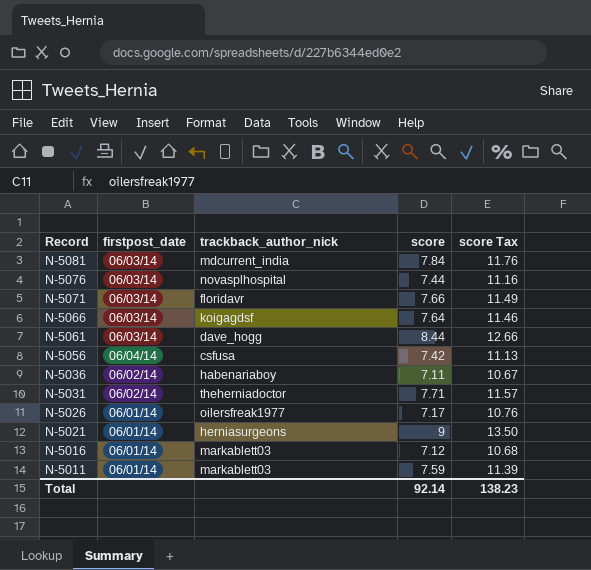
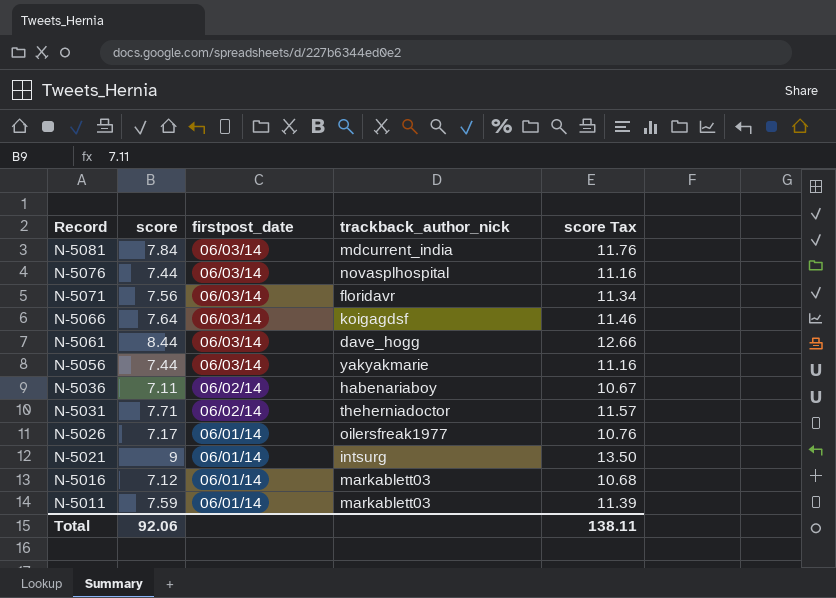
column score | position: 4 -> 2
N-5071 | score: 7.66 -> 7.56
N-5071 | score Tax: 11.49 -> 11.34
N-5056 | score: 7.42 -> 7.44
N-5056 | firstpost_date: 06/04/14 -> 06/03/14
N-5056 | trackback_author_nick: csfusa -> yakyakmarie
N-5056 | score Tax: 11.13 -> 11.16
N-5021 | trackback_author_nick: herniasurgeons -> intsurg
Total | score: 92.14 -> 92.06
Total | score Tax: 138.23 -> 138.11

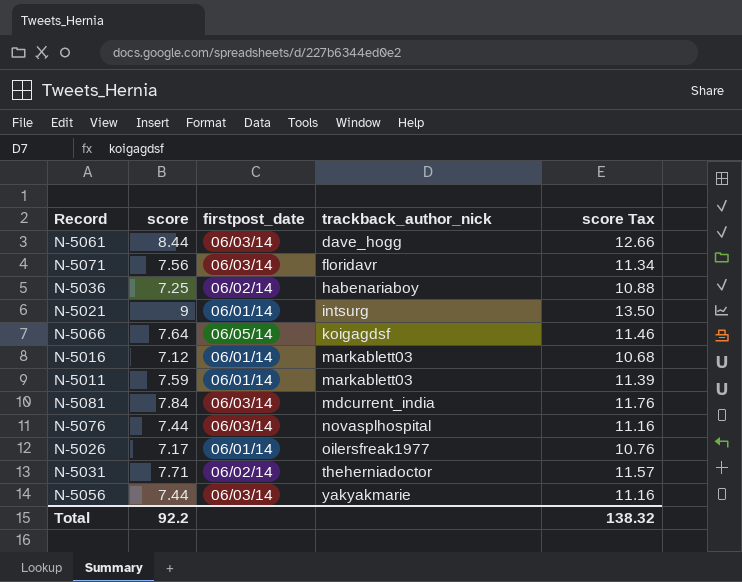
row order: Record descending -> trackback_author_nick ascending
N-5036 | score: 7.11 -> 7.25
N-5036 | score Tax: 10.67 -> 10.88
N-5066 | firstpost_date: 06/03/14 -> 06/05/14
Total | score: 92.06 -> 92.2
Total | score Tax: 138.11 -> 138.32

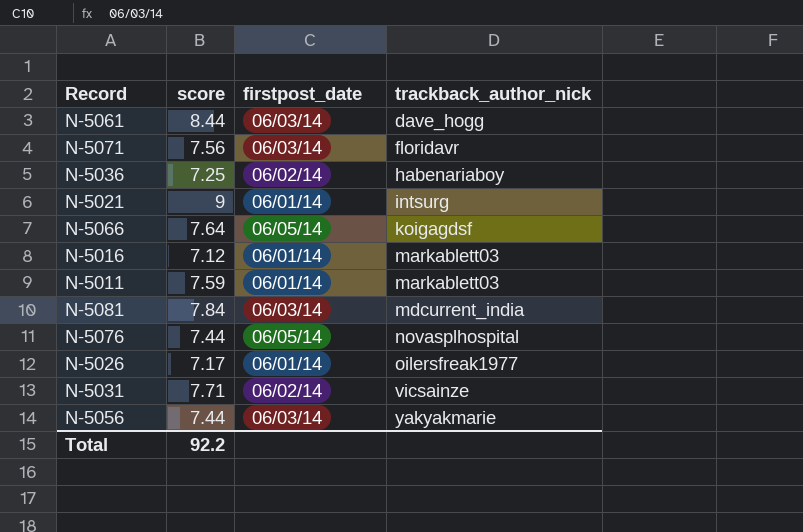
column score Tax | formula: [score] * 1.5 -> none
N-5076 | firstpost_date: 06/03/14 -> 06/05/14
N-5031 | trackback_author_nick: theherniadoctor -> vicsainze

